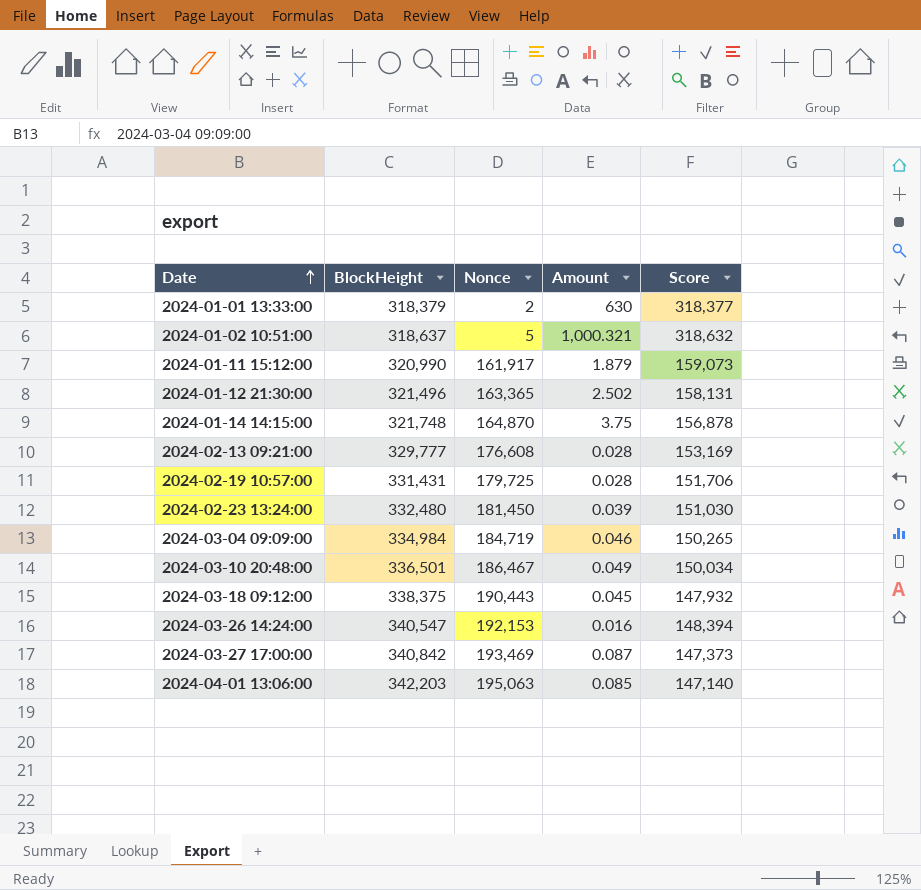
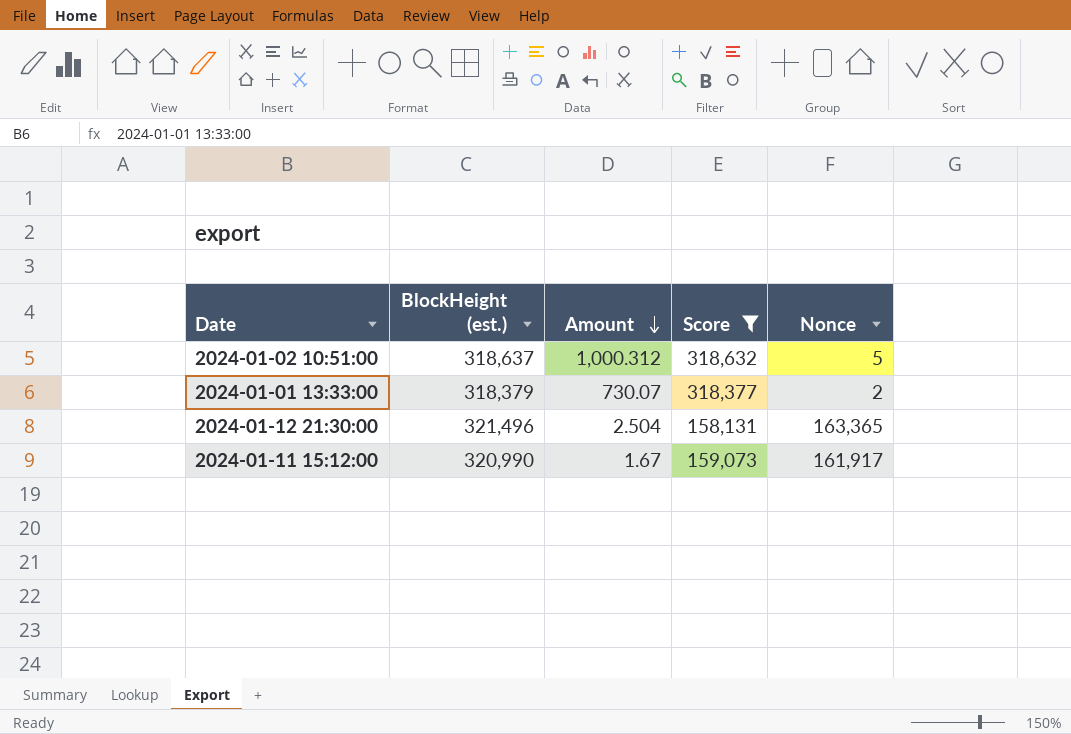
filter: none -> Score >= 158,131
row order: Date ascending -> Amount descending
column name: BlockHeight -> BlockHeight (est.)
column Nonce | position: 3 -> 5
2024-01-02 10:51:00 | Amount: 1,000.321 -> 1,000.312
2024-01-01 13:33:00 | Amount: 630 -> 730.07
2024-01-12 21:30:00 | Amount: 2.502 -> 2.504
2024-01-11 15:12:00 | Amount: 1.879 -> 1.67

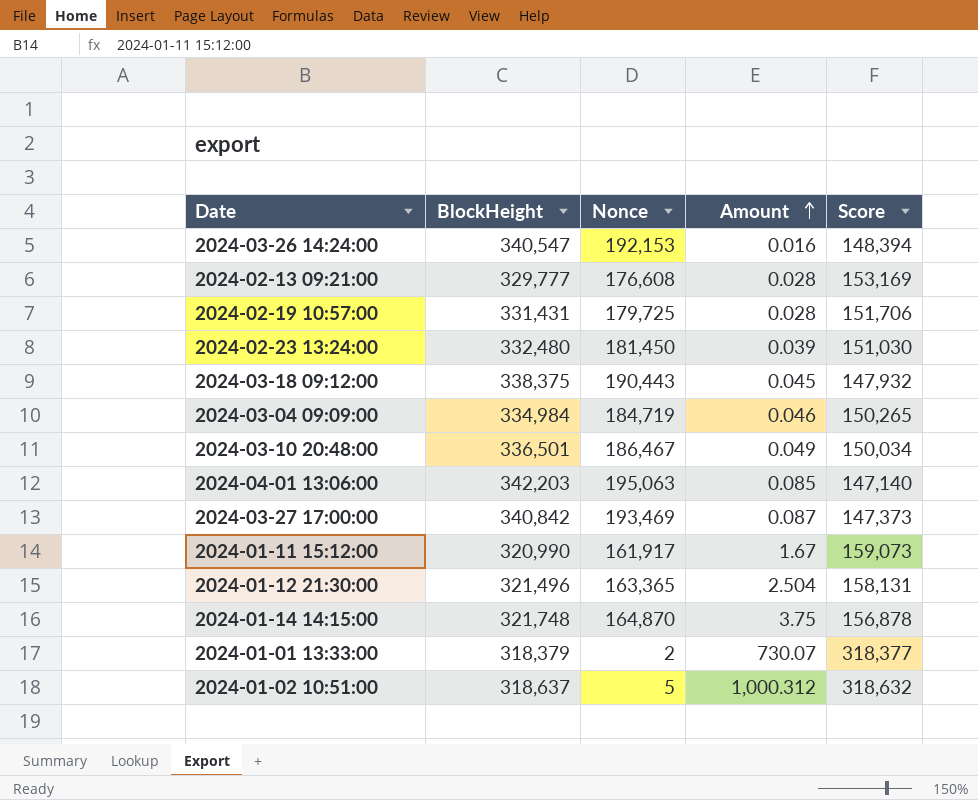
filter: Score >= 158,131 -> none
row order: Amount descending -> Amount ascending
column name: BlockHeight (est.) -> BlockHeight
column Nonce | position: 5 -> 3

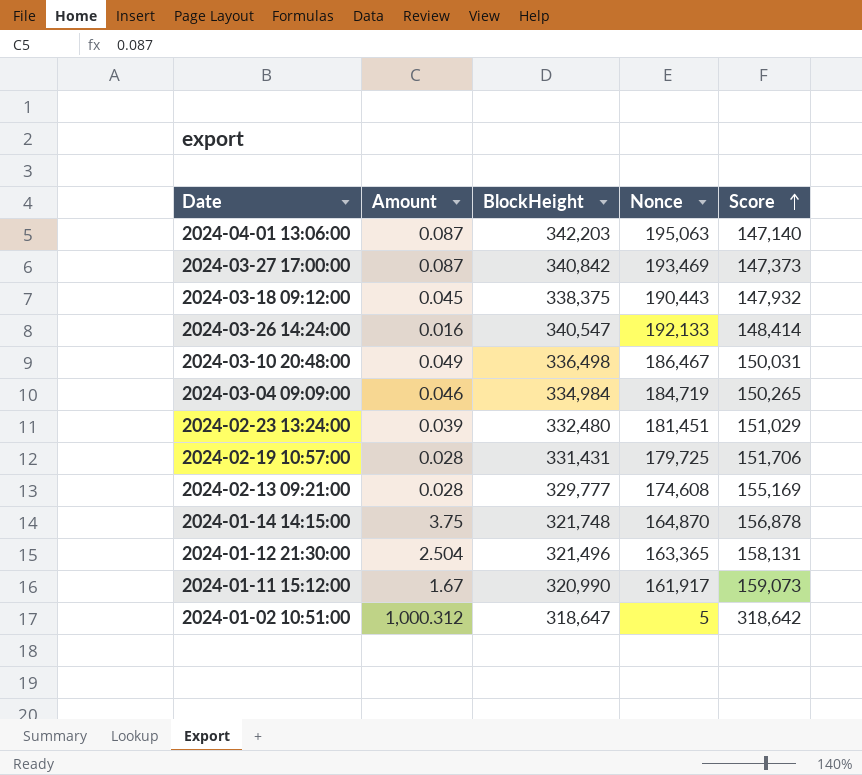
row order: Amount ascending -> Score ascending
column Amount | position: 4 -> 2
row 2024-01-01 13:33:00: 318,379 | 2 | 730.07 | 318,377 -> none
2024-04-01 13:06:00 | Amount: 0.085 -> 0.087
2024-03-26 14:24:00 | Nonce: 192,153 -> 192,133
2024-03-26 14:24:00 | Score: 148,394 -> 148,414
2024-03-10 20:48:00 | BlockHeight: 336,501 -> 336,498
2024-03-10 20:48:00 | Score: 150,034 -> 150,031
2024-02-23 13:24:00 | Nonce: 181,450 -> 181,451
2024-02-23 13:24:00 | Score: 151,030 -> 151,029
2024-02-13 09:21:00 | Nonce: 176,608 -> 174,608
2024-02-13 09:21:00 | Score: 153,169 -> 155,169
2024-01-02 10:51:00 | BlockHeight: 318,637 -> 318,647
2024-01-02 10:51:00 | Score: 318,632 -> 318,642

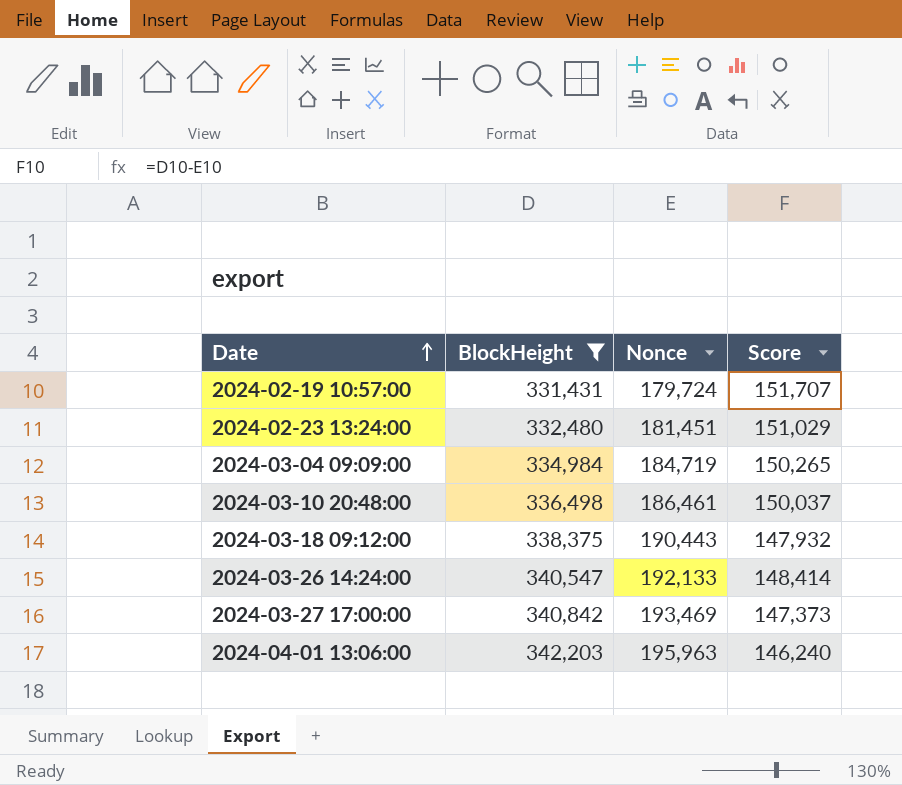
filter: none -> BlockHeight >= 331,431
row order: Score ascending -> Date ascending
column Amount | position: 2 -> none
2024-02-19 10:57:00 | Nonce: 179,725 -> 179,724
2024-02-19 10:57:00 | Score: 151,706 -> 151,707
2024-03-10 20:48:00 | Nonce: 186,467 -> 186,461
2024-03-10 20:48:00 | Score: 150,031 -> 150,037
2024-04-01 13:06:00 | Nonce: 195,063 -> 195,963
2024-04-01 13:06:00 | Score: 147,140 -> 146,240

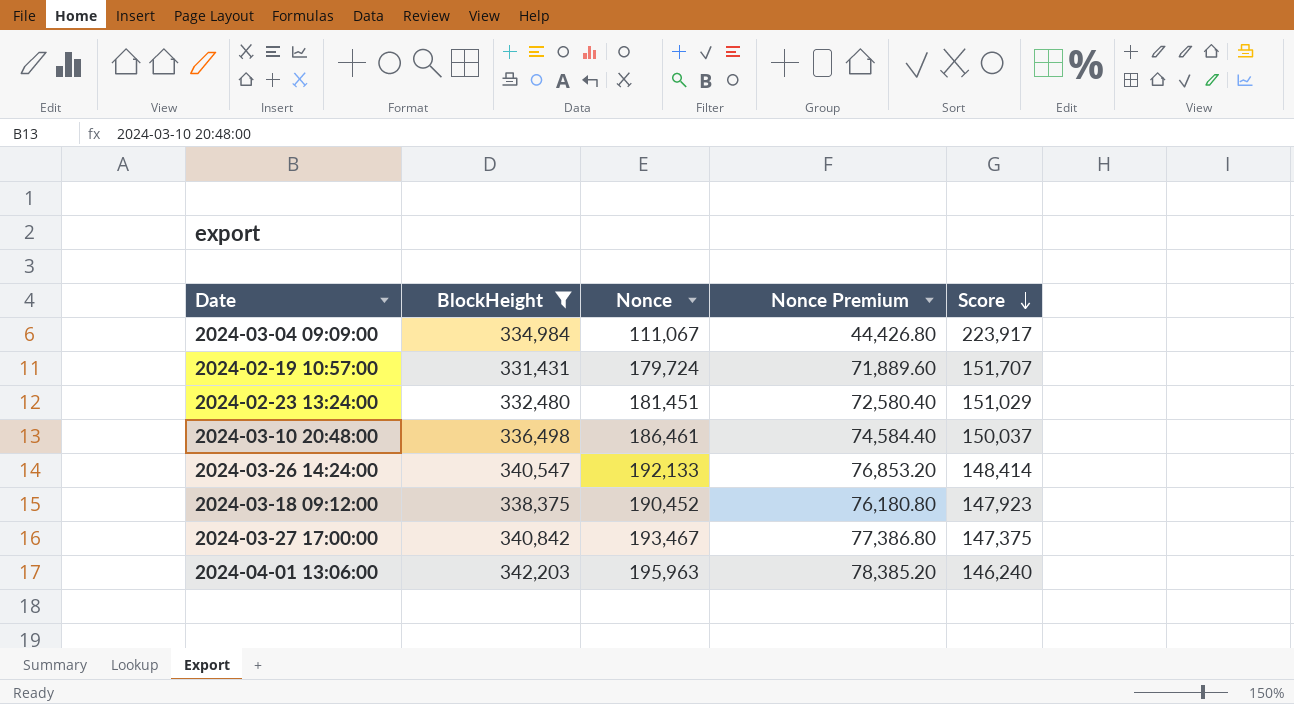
row order: Date ascending -> Score descending
column Nonce Premium | formula: none -> [Nonce] * 0.4
2024-03-04 09:09:00 | Nonce: 184,719 -> 111,067
2024-03-04 09:09:00 | Score: 150,265 -> 223,917
2024-03-18 09:12:00 | Nonce: 190,443 -> 190,452
2024-03-18 09:12:00 | Score: 147,932 -> 147,923
2024-03-27 17:00:00 | Nonce: 193,469 -> 193,467
2024-03-27 17:00:00 | Score: 147,373 -> 147,375

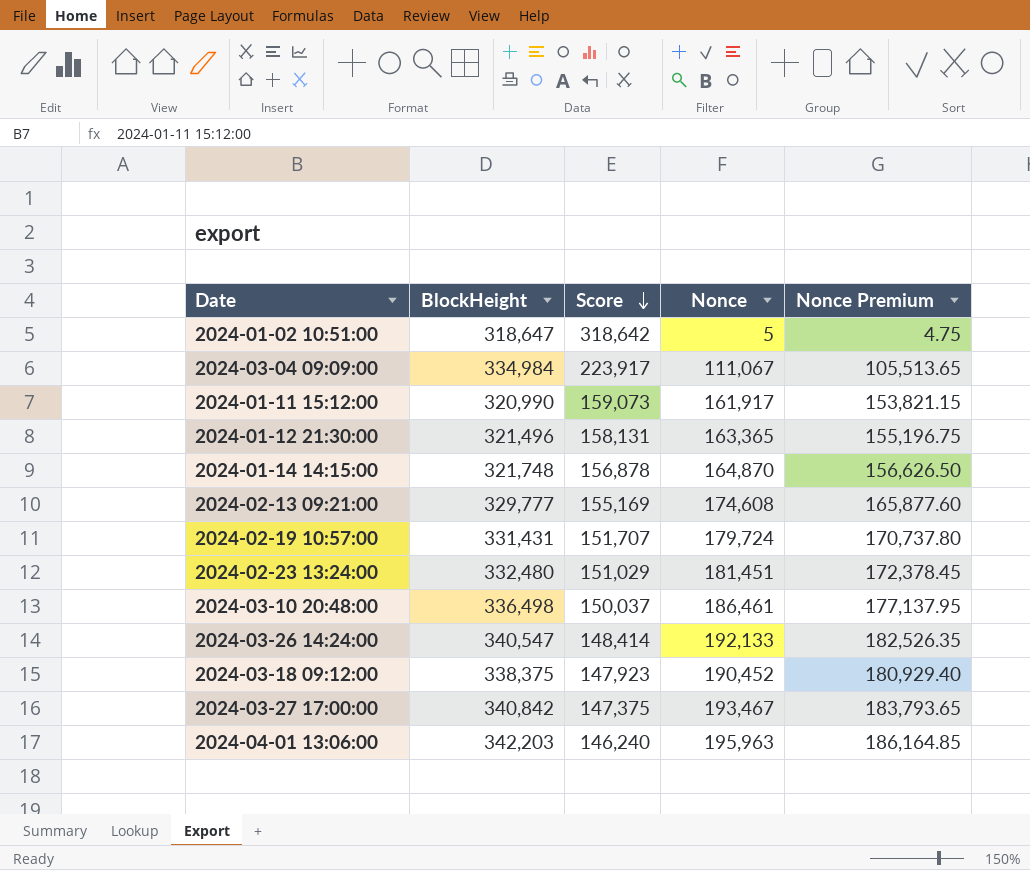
filter: BlockHeight >= 331,431 -> none
column Score | position: 5 -> 3
column Nonce Premium | formula: [Nonce] * 0.4 -> [Nonce] * 0.95

